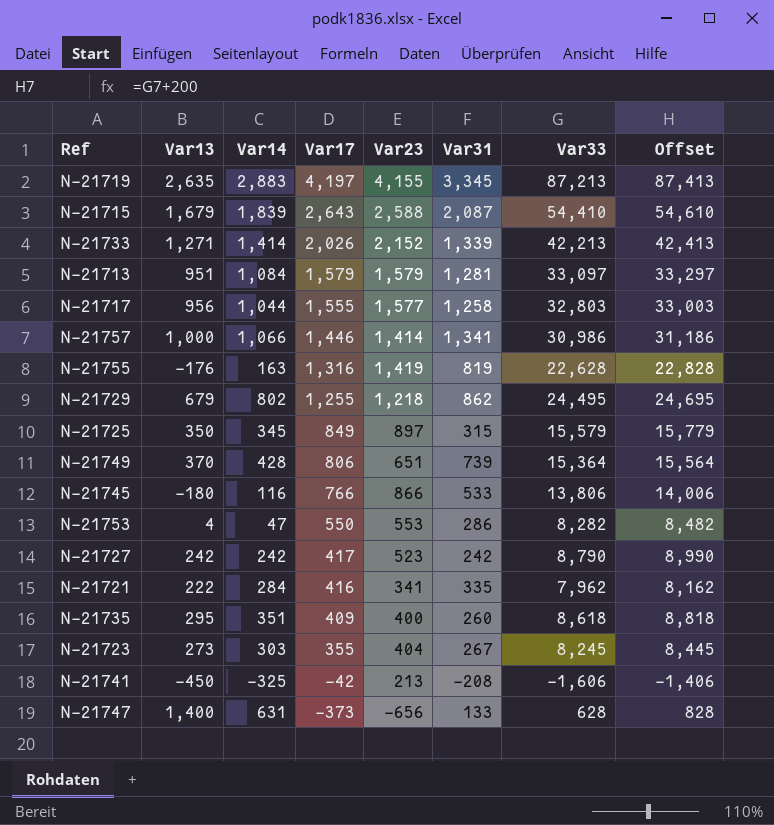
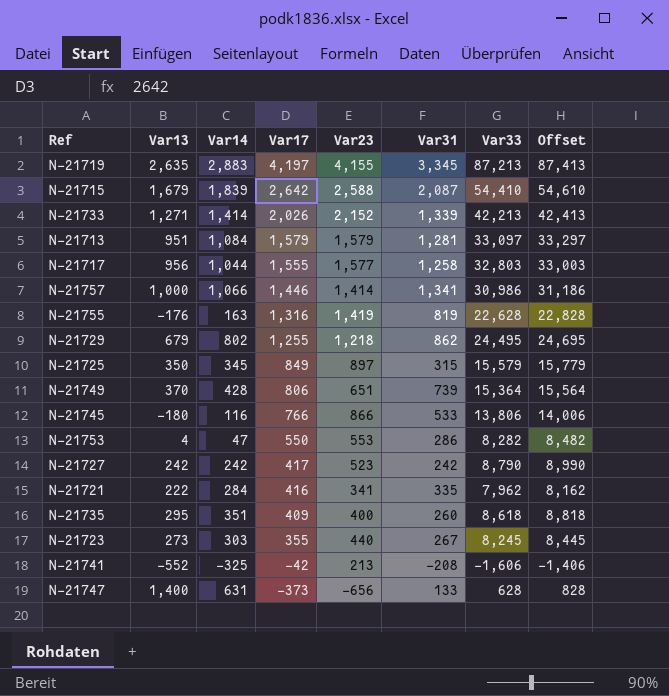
N-21715 | Var17: 2,643 -> 2,642
N-21723 | Var23: 404 -> 440
N-21741 | Var13: -450 -> -552

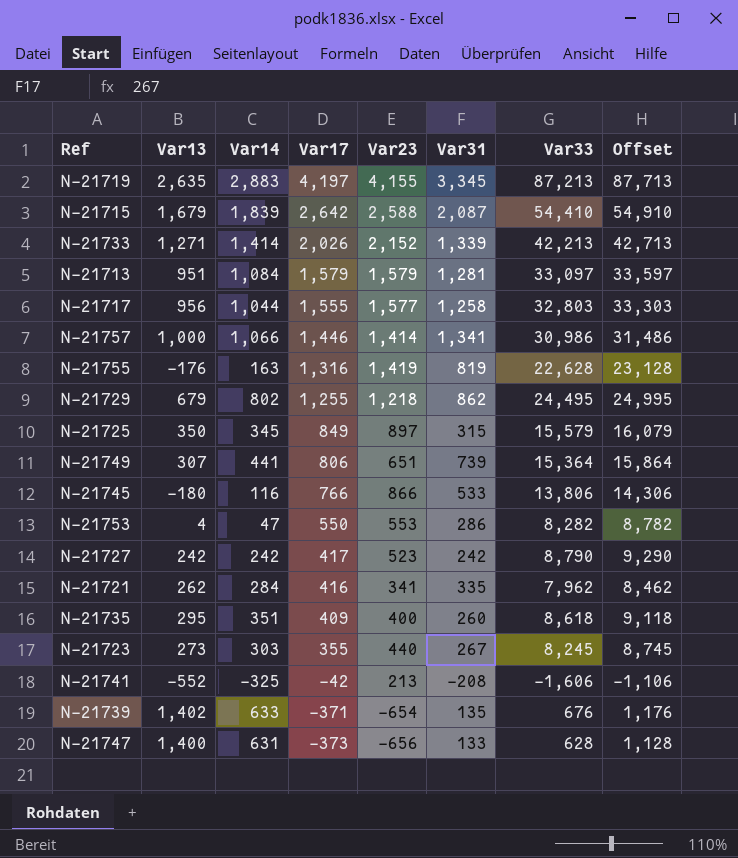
column Offset | formula: [Var33] + 200 -> [Var33] + 500
N-21749 | Var13: 370 -> 307
N-21749 | Var14: 428 -> 441
N-21721 | Var13: 222 -> 262
row N-21739: none -> 1,402 | 633 | -371 | -654 | 135 | 676 | 1,176

